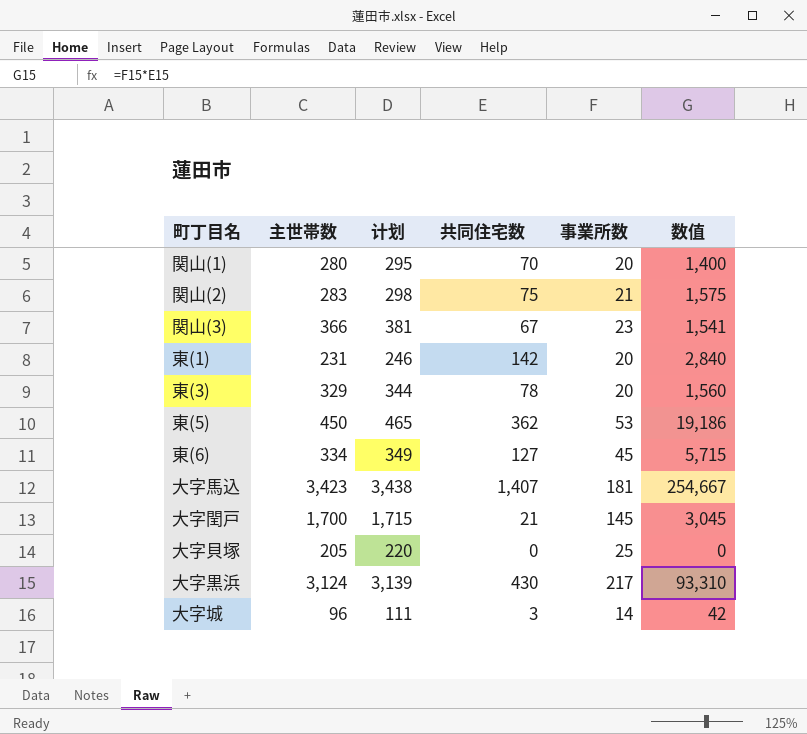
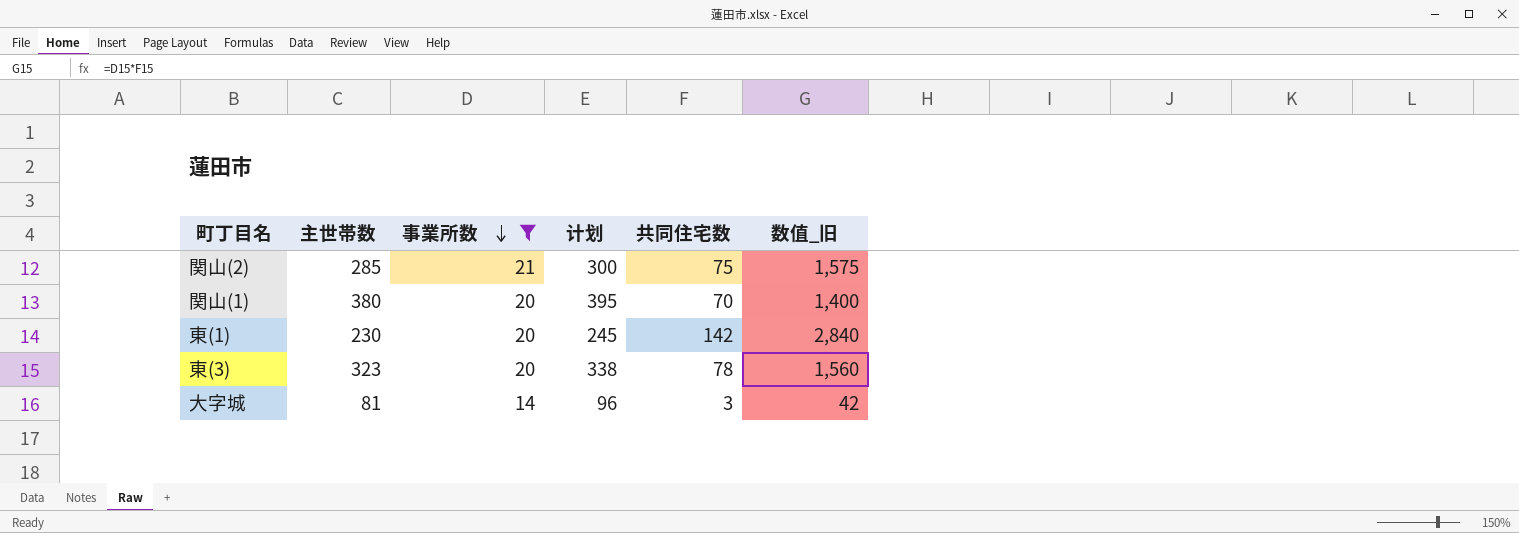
filter: none -> 事業所数 <= 21
row order: none -> 事業所数 descending
column 事業所数 | position: 5 -> 3
column name: 数值 -> 数值_旧
関山(2) | 主世帯数: 283 -> 285
関山(2) | 计划: 298 -> 300
関山(1) | 主世帯数: 280 -> 380
関山(1) | 计划: 295 -> 395
東(1) | 主世帯数: 231 -> 230
東(1) | 计划: 246 -> 245
東(3) | 主世帯数: 329 -> 323
東(3) | 计划: 344 -> 338
大字城 | 主世帯数: 96 -> 81
大字城 | 计划: 111 -> 96

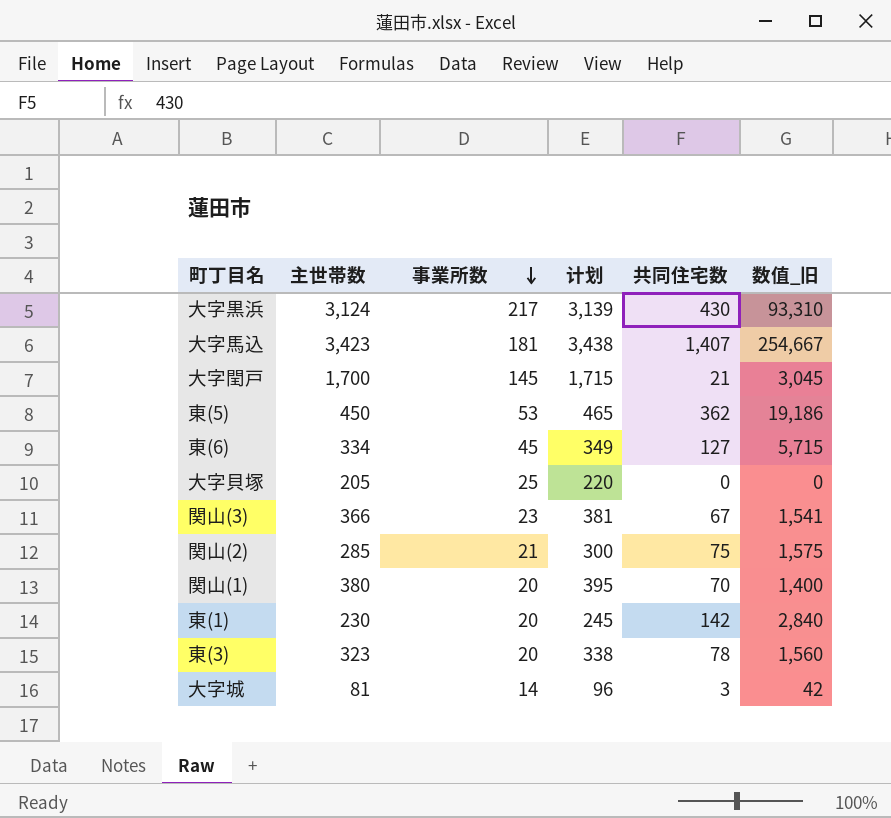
filter: 事業所数 <= 21 -> none

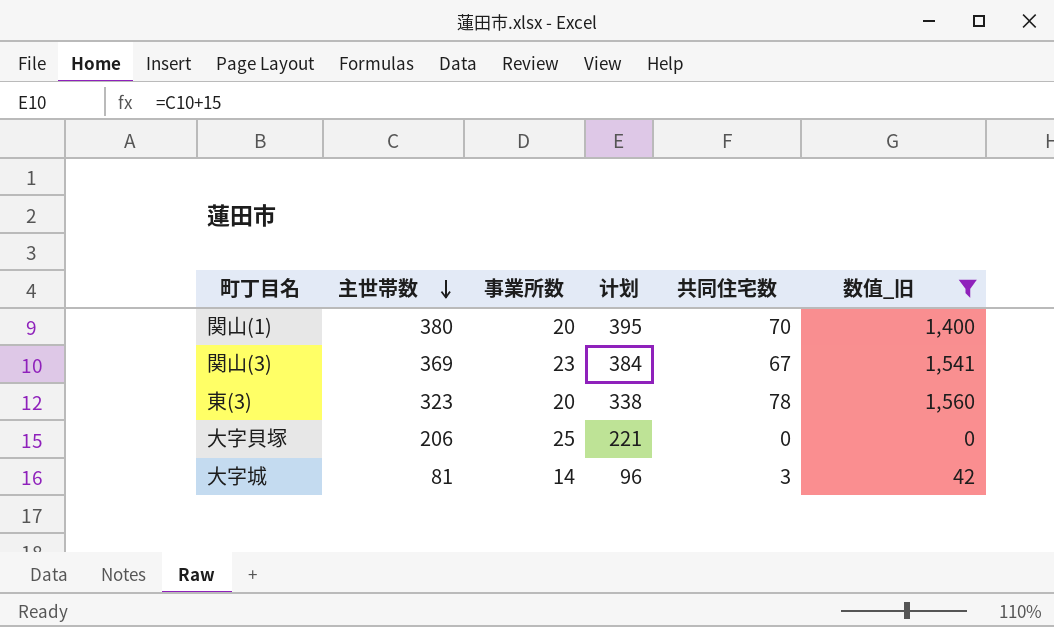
filter: none -> 数值_旧 <= 1,560
row order: 事業所数 descending -> 主世帯数 descending
関山(3) | 主世帯数: 366 -> 369
関山(3) | 计划: 381 -> 384
大字貝塚 | 主世帯数: 205 -> 206
大字貝塚 | 计划: 220 -> 221

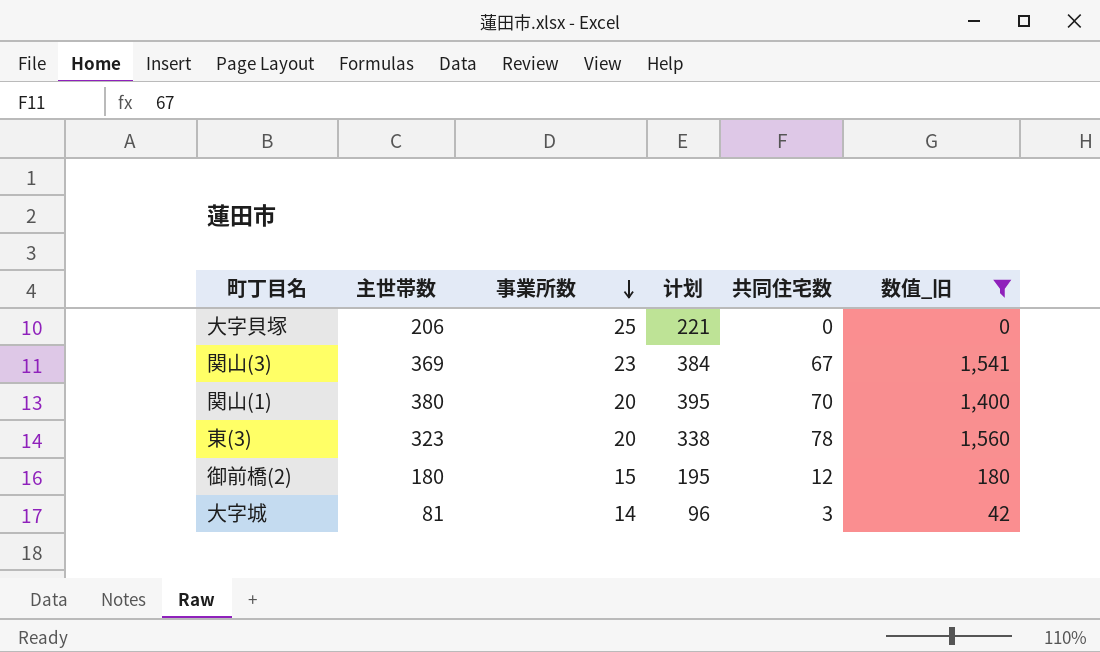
row order: 主世帯数 descending -> 事業所数 descending
row 御前橋(2): none -> 180 | 15 | 195 | 12 | 180

